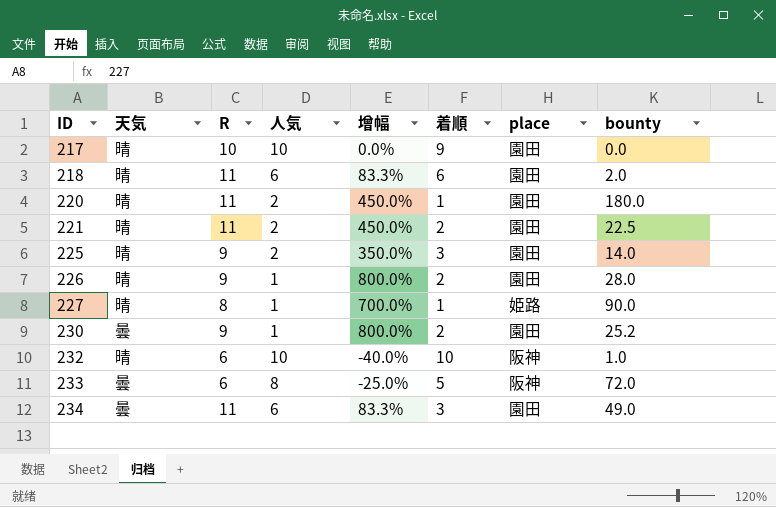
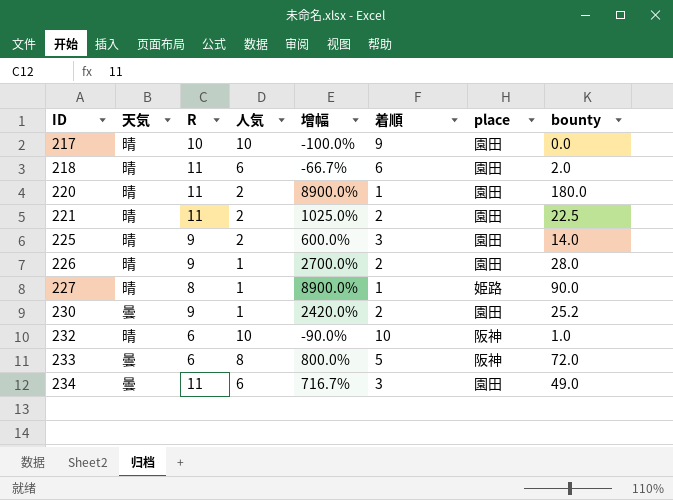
column 增幅 | formula: ([R] - [人気]) / [人気] -> ([bounty] - [人気]) / [人気]

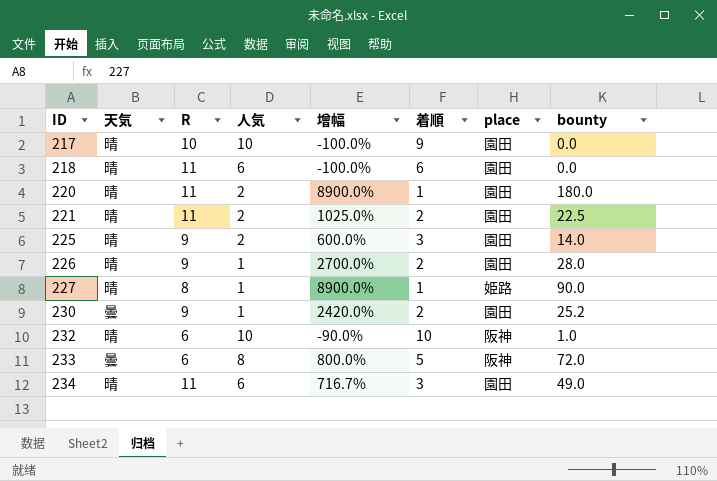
218 | 增幅: -66.7% -> -100.0%
218 | bounty: 2.0 -> 0.0
234 | 天気: 曇 -> 晴

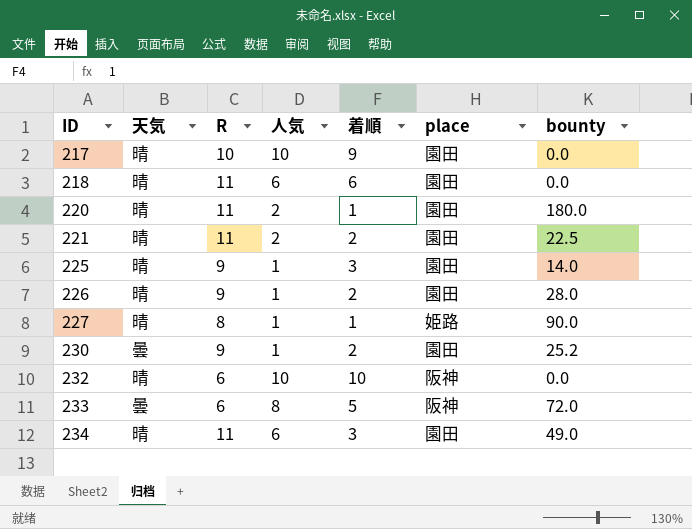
column 增幅 | formula: ([bounty] - [人気]) / [人気] -> none
225 | 人気: 2 -> 1
232 | bounty: 1.0 -> 0.0

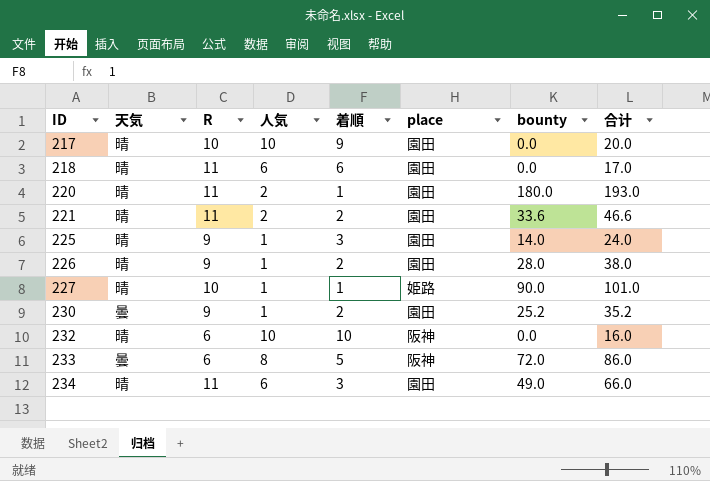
column 合计 | formula: none -> [R] + [人気] + [bounty]
221 | bounty: 22.5 -> 33.6
227 | R: 8 -> 10

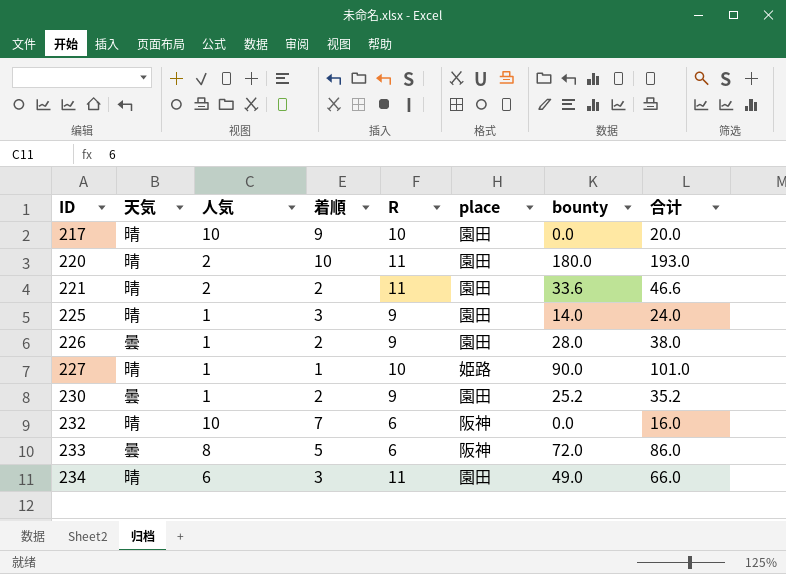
column R | position: 3 -> 5
row 218: 晴 | 11 | 6 | 6 | 園田 | 0.0 | 17.0 -> none
220 | 着順: 1 -> 10
226 | 天気: 晴 -> 曇
232 | 着順: 10 -> 7

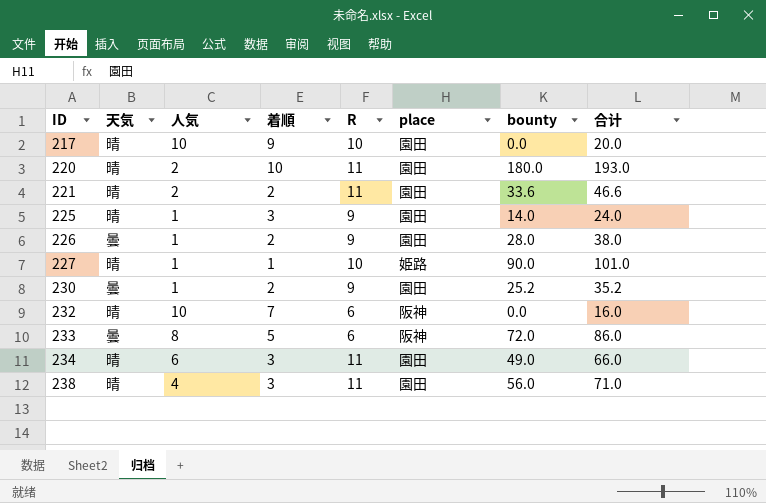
row 238: none -> 晴 | 4 | 3 | 11 | 園田 | 56.0 | 71.0

